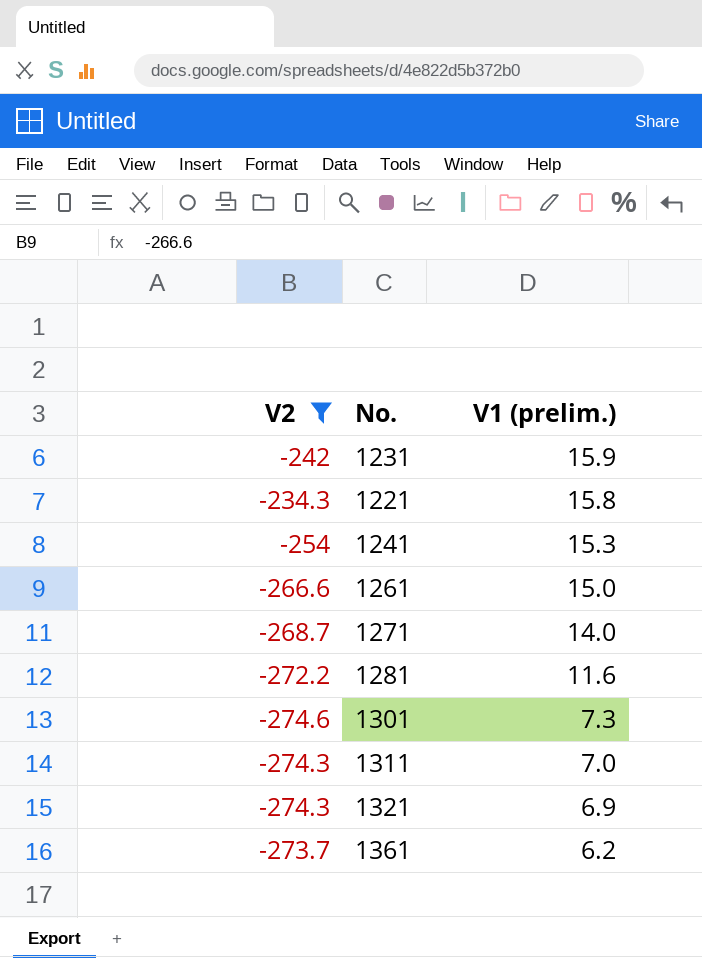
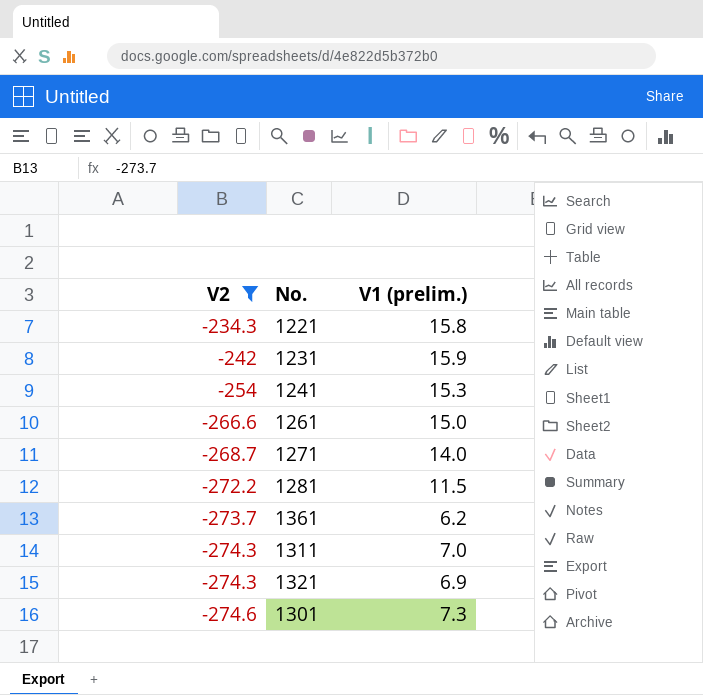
row order: V1 (prelim.) descending -> V2 descending
1281 | V1 (prelim.): 11.6 -> 11.5

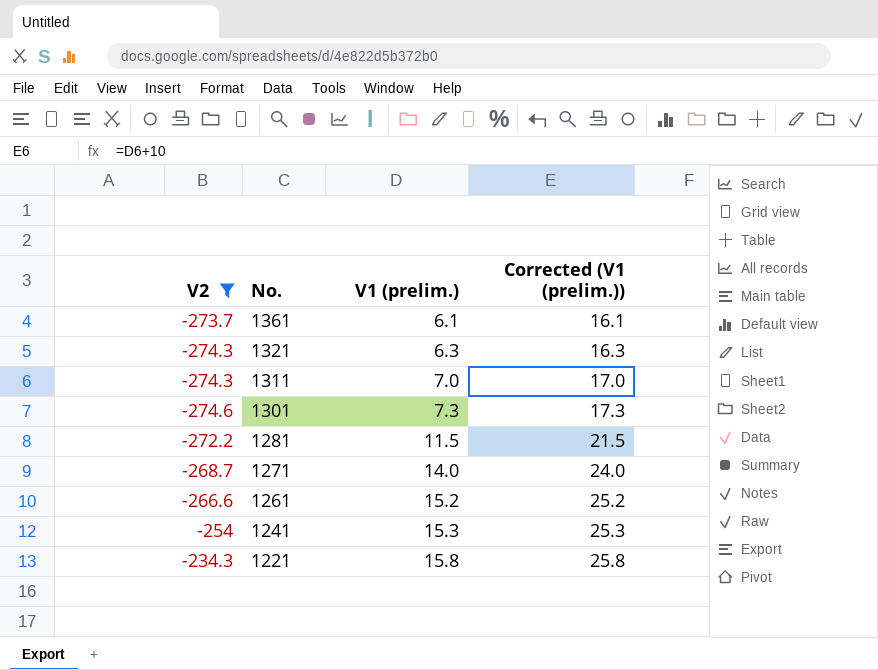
row order: V2 descending -> No. descending
column Corrected (V1 (prelim.)) | formula: none -> [V1 (prelim.)] + 10
row 1231: -242 | 15.9 -> none
1361 | V1 (prelim.): 6.2 -> 6.1
1321 | V1 (prelim.): 6.9 -> 6.3
1261 | V1 (prelim.): 15.0 -> 15.2

